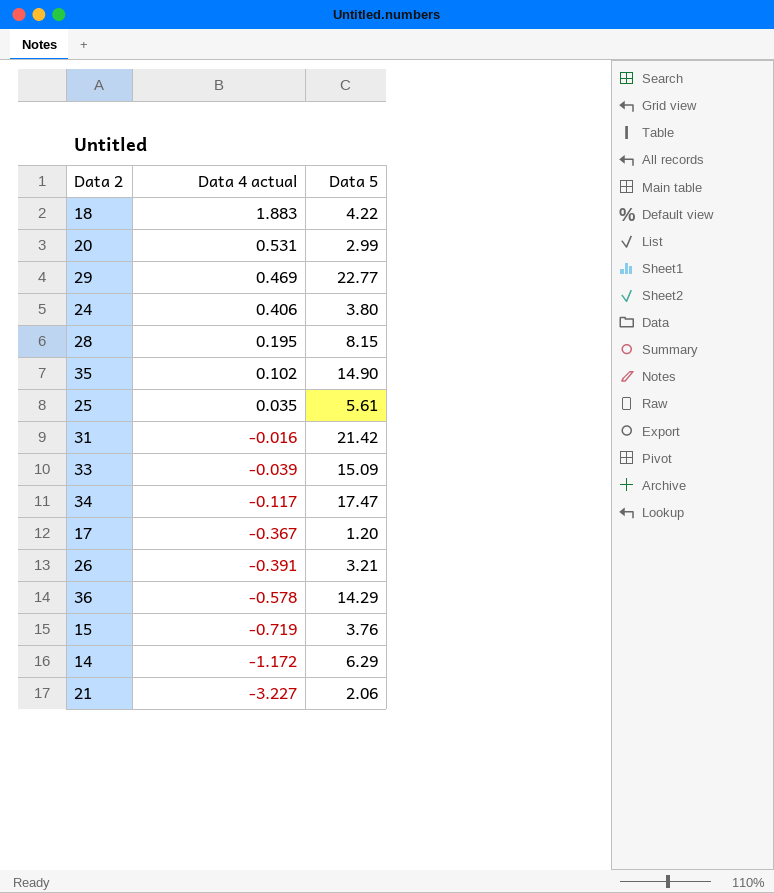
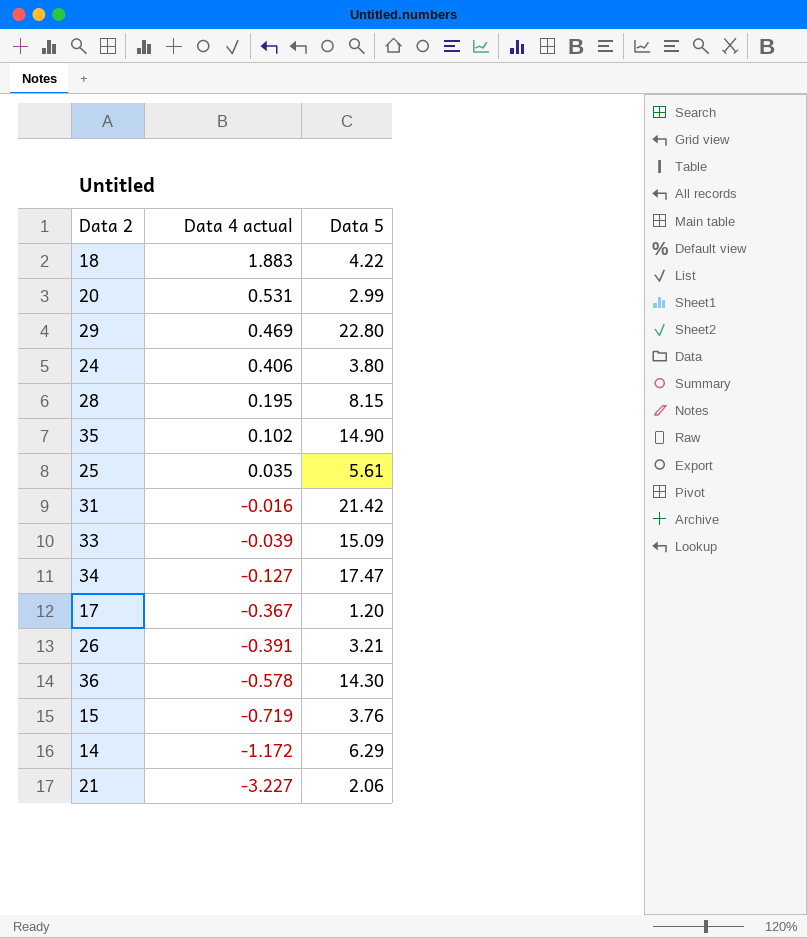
29 | Data 5: 22.77 -> 22.80
34 | Data 4 actual: -0.117 -> -0.127
36 | Data 5: 14.29 -> 14.30

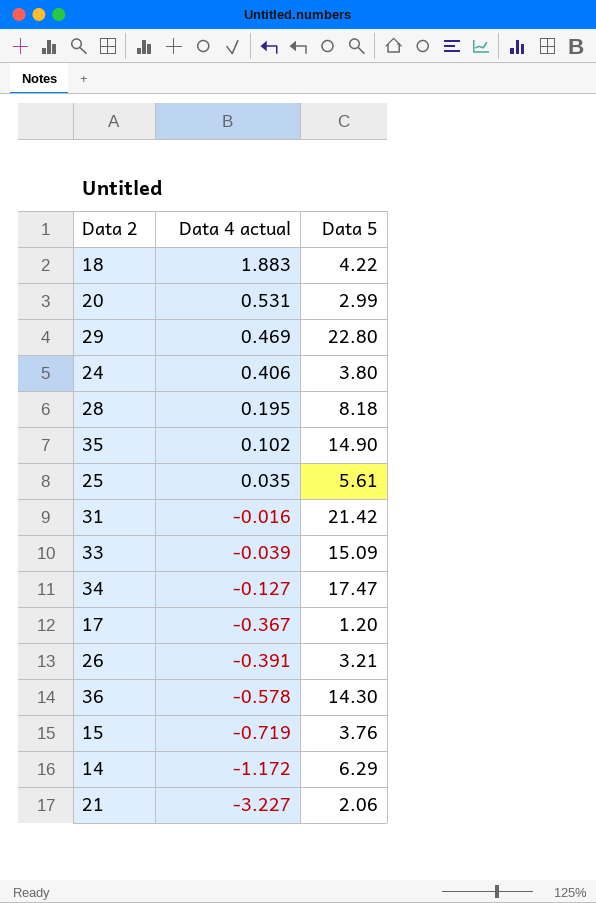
28 | Data 5: 8.15 -> 8.18

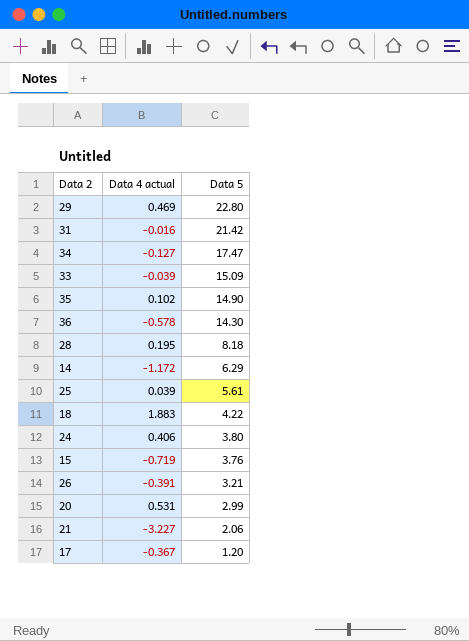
row order: Data 4 actual descending -> Data 5 descending
25 | Data 4 actual: 0.035 -> 0.039

